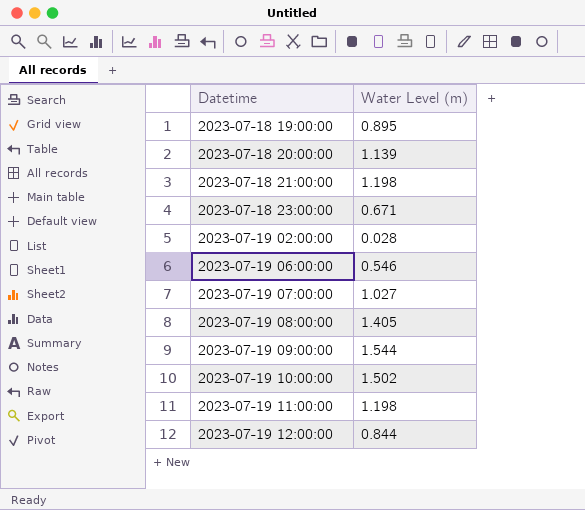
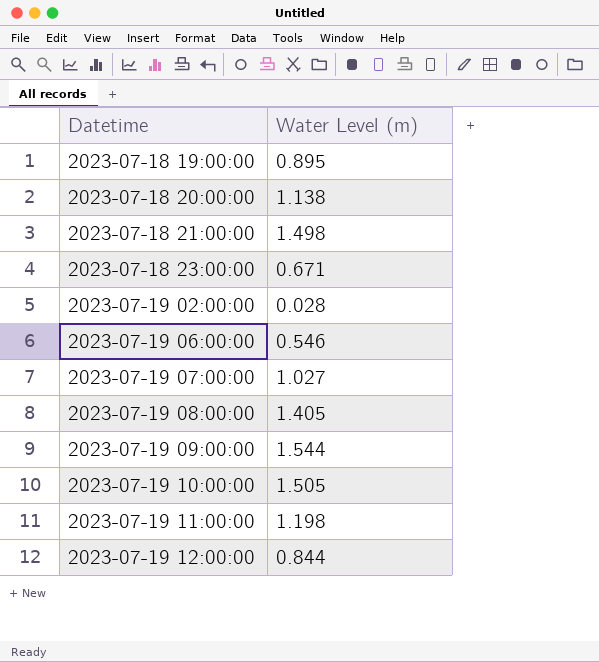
2023-07-18 20:00:00 | Water Level (m): 1.139 -> 1.138
2023-07-18 21:00:00 | Water Level (m): 1.198 -> 1.498
2023-07-19 10:00:00 | Water Level (m): 1.502 -> 1.505

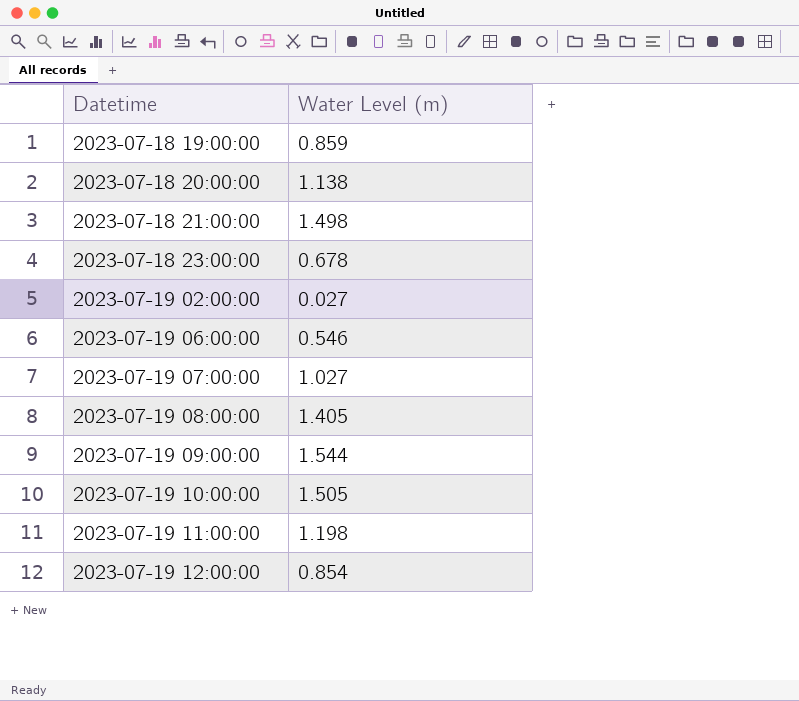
2023-07-18 19:00:00 | Water Level (m): 0.895 -> 0.859
2023-07-18 23:00:00 | Water Level (m): 0.671 -> 0.678
2023-07-19 02:00:00 | Water Level (m): 0.028 -> 0.027
2023-07-19 12:00:00 | Water Level (m): 0.844 -> 0.854

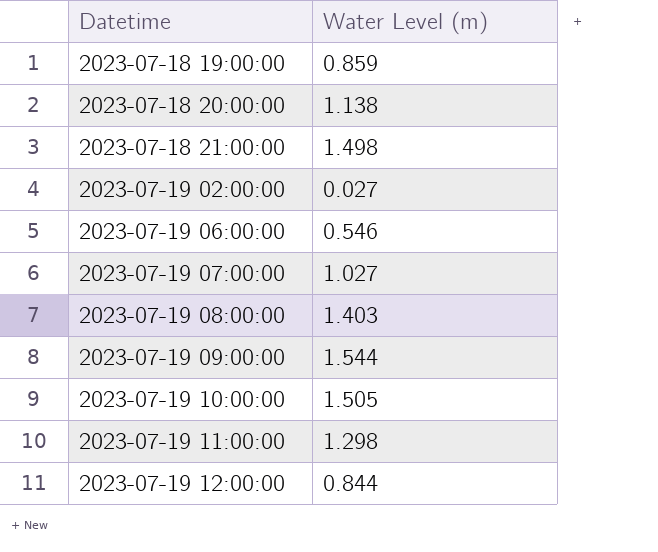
row 2023-07-18 23:00:00: 0.678 -> none
2023-07-19 08:00:00 | Water Level (m): 1.405 -> 1.403
2023-07-19 11:00:00 | Water Level (m): 1.198 -> 1.298
2023-07-19 12:00:00 | Water Level (m): 0.854 -> 0.844

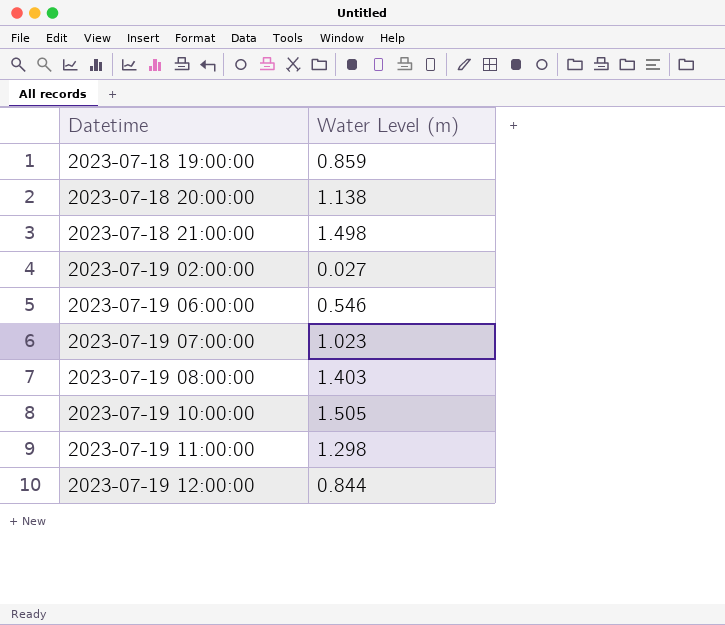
row 2023-07-19 09:00:00: 1.544 -> none
2023-07-19 07:00:00 | Water Level (m): 1.027 -> 1.023

